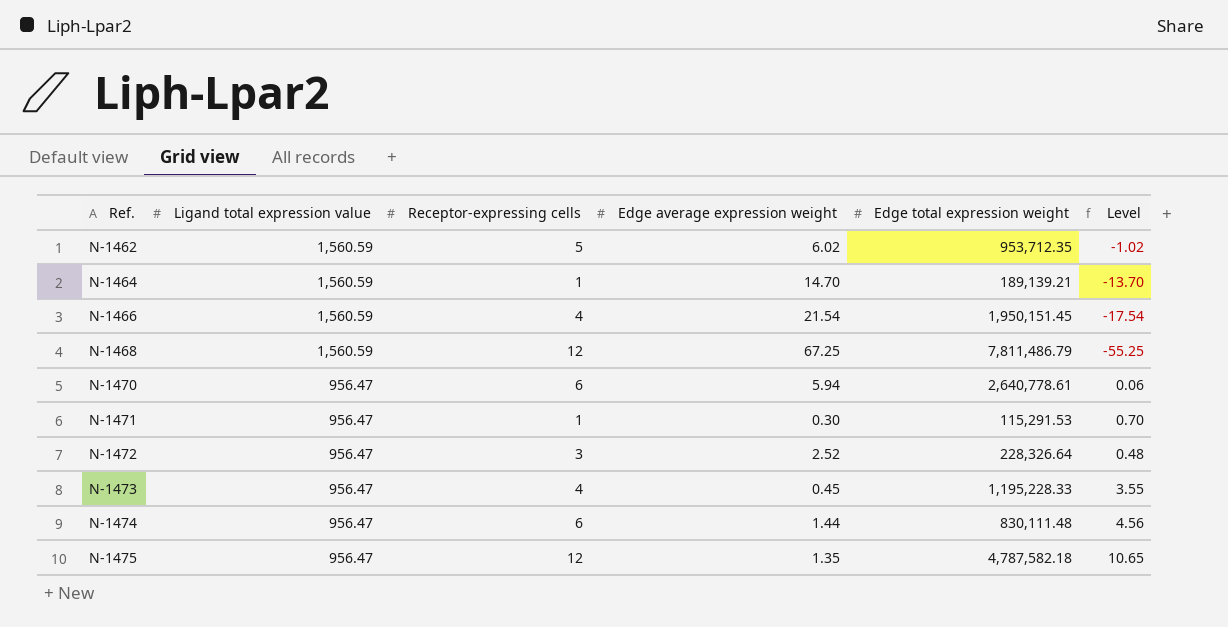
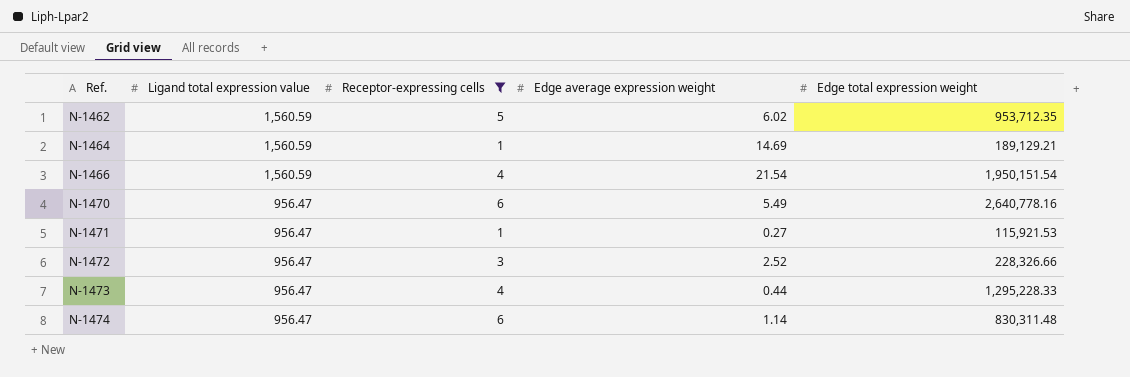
filter: none -> Receptor-expressing cells != 12
column Level | formula: [Receptor-expressing cells] - [Edge average expression weight] -> none
N-1464 | Edge average expression weight: 14.70 -> 14.69
N-1464 | Edge total expression weight: 189,139.21 -> 189,129.21
N-1466 | Edge total expression weight: 1,950,151.45 -> 1,950,151.54
N-1470 | Edge average expression weight: 5.94 -> 5.49
N-1470 | Edge total expression weight: 2,640,778.61 -> 2,640,778.16
N-1471 | Edge average expression weight: 0.30 -> 0.27
N-1471 | Edge total expression weight: 115,291.53 -> 115,921.53
N-1472 | Edge total expression weight: 228,326.64 -> 228,326.66
N-1473 | Edge average expression weight: 0.45 -> 0.44
N-1473 | Edge total expression weight: 1,195,228.33 -> 1,295,228.33
N-1474 | Edge average expression weight: 1.44 -> 1.14
N-1474 | Edge total expression weight: 830,111.48 -> 830,311.48

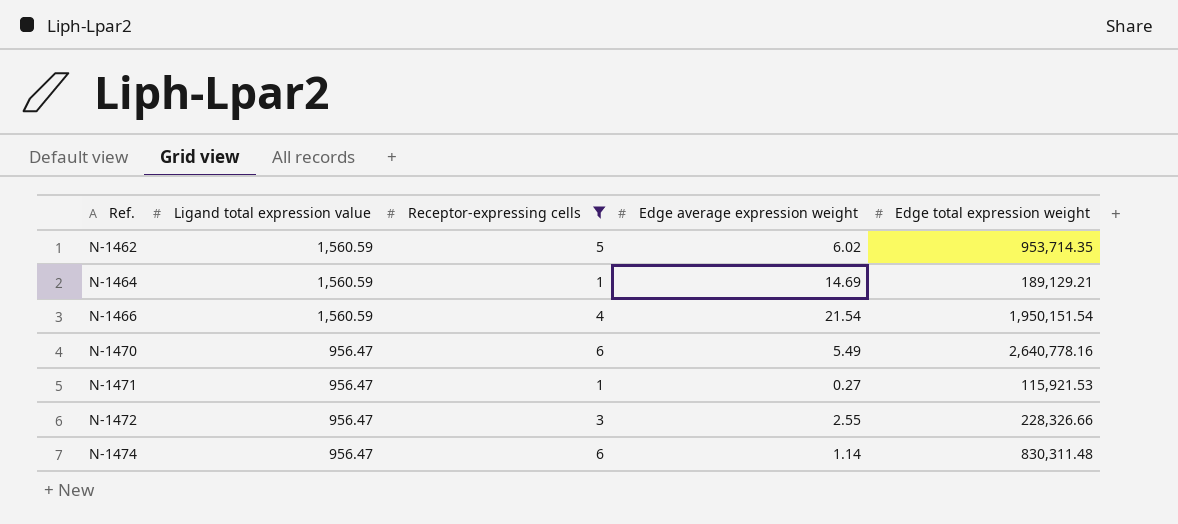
row N-1473: 956.47 | 4 | 0.44 | 1,295,228.33 -> none
N-1462 | Edge total expression weight: 953,712.35 -> 953,714.35
N-1472 | Edge average expression weight: 2.52 -> 2.55

